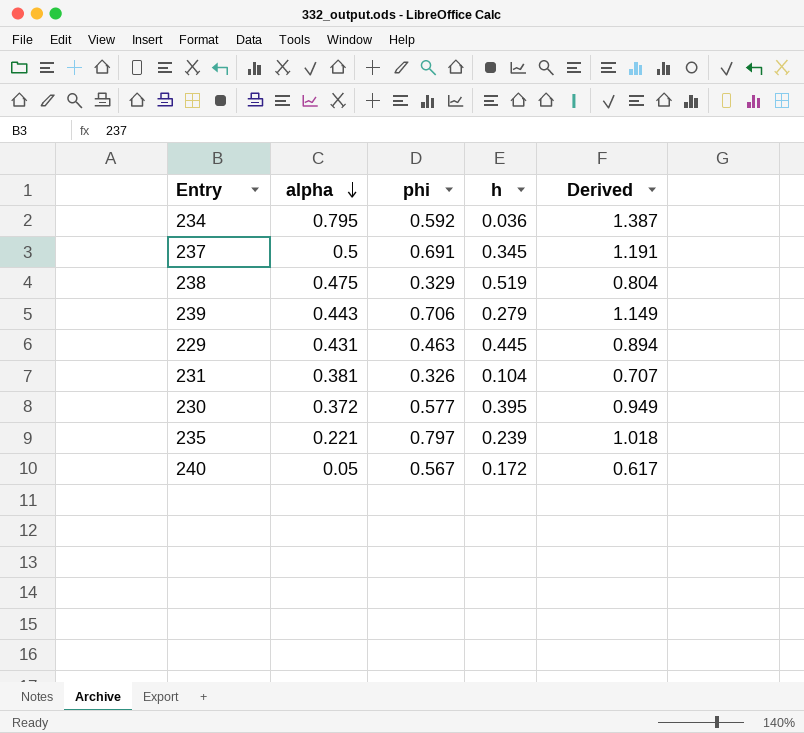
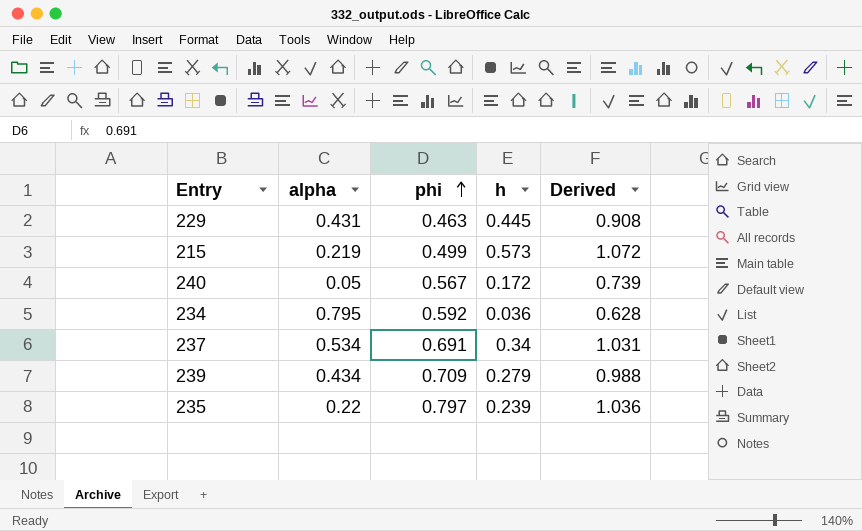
row order: alpha descending -> phi ascending
column Derived | formula: [alpha] + [phi] -> [phi] + [h]
row 238: 0.475 | 0.329 | 0.519 | 0.804 -> none
row 231: 0.381 | 0.326 | 0.104 | 0.707 -> none
row 230: 0.372 | 0.577 | 0.395 | 0.949 -> none
row 215: none -> 0.219 | 0.499 | 0.573 | 1.072
237 | alpha: 0.5 -> 0.534
237 | h: 0.345 -> 0.34
239 | alpha: 0.443 -> 0.434
239 | phi: 0.706 -> 0.709
235 | alpha: 0.221 -> 0.22

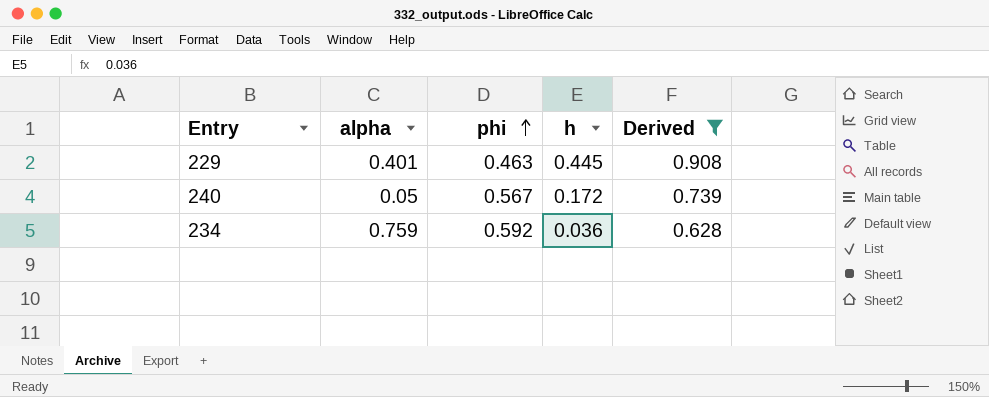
filter: none -> Derived <= 0.908
229 | alpha: 0.431 -> 0.401
234 | alpha: 0.795 -> 0.759

